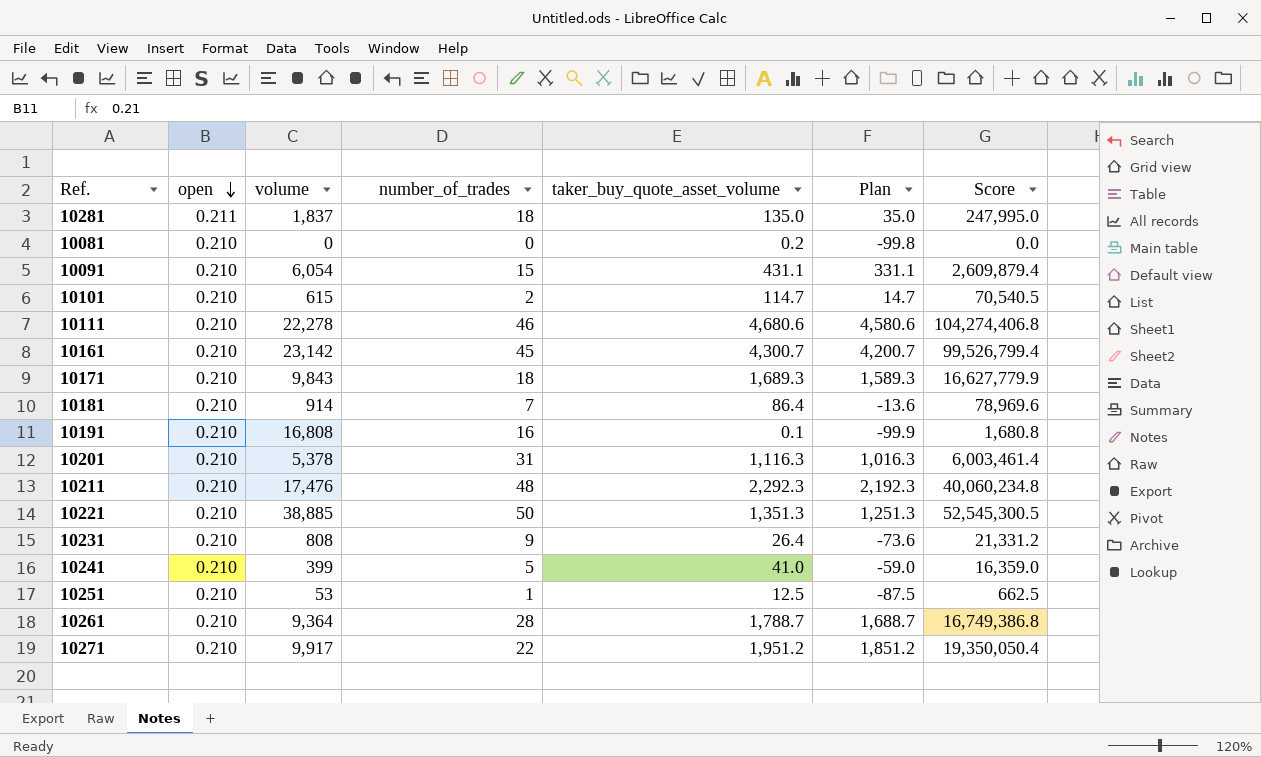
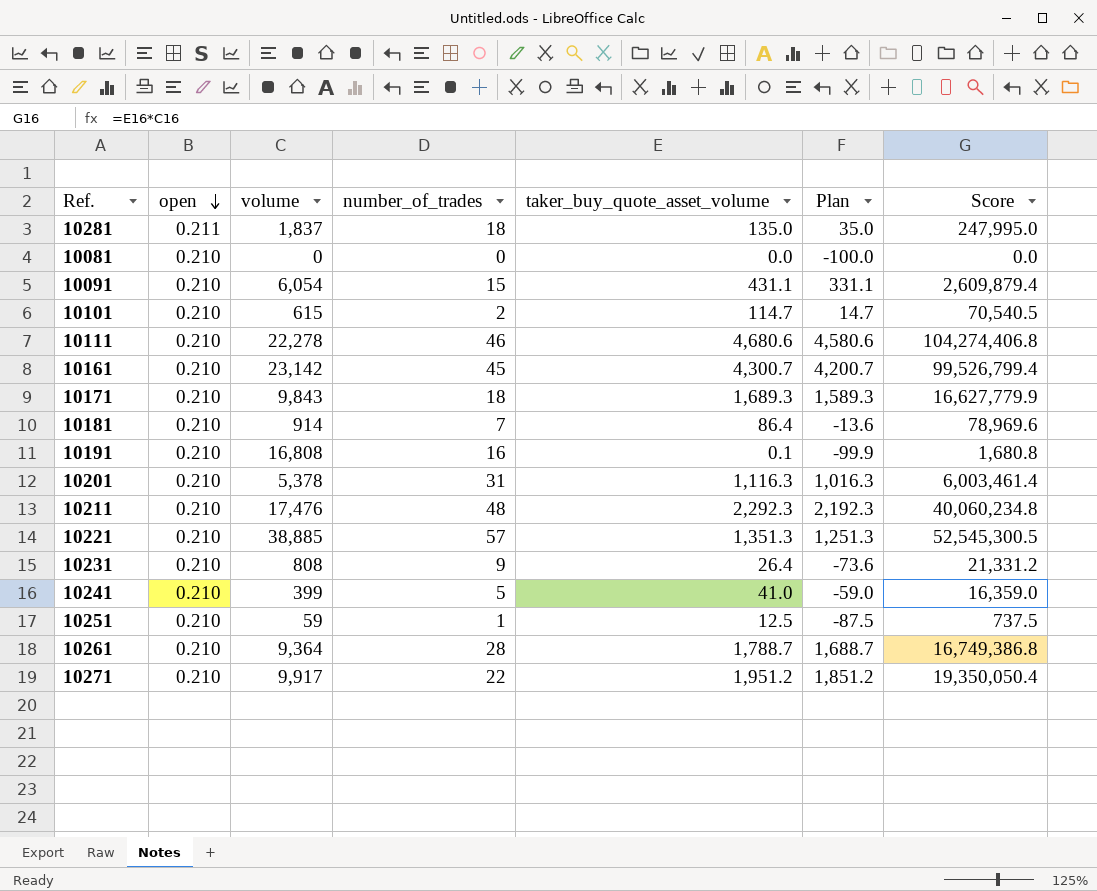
10081 | taker_buy_quote_asset_volume: 0.2 -> 0.0
10081 | Plan: -99.8 -> -100.0
10221 | number_of_trades: 50 -> 57
10251 | volume: 53 -> 59
10251 | Score: 662.5 -> 737.5

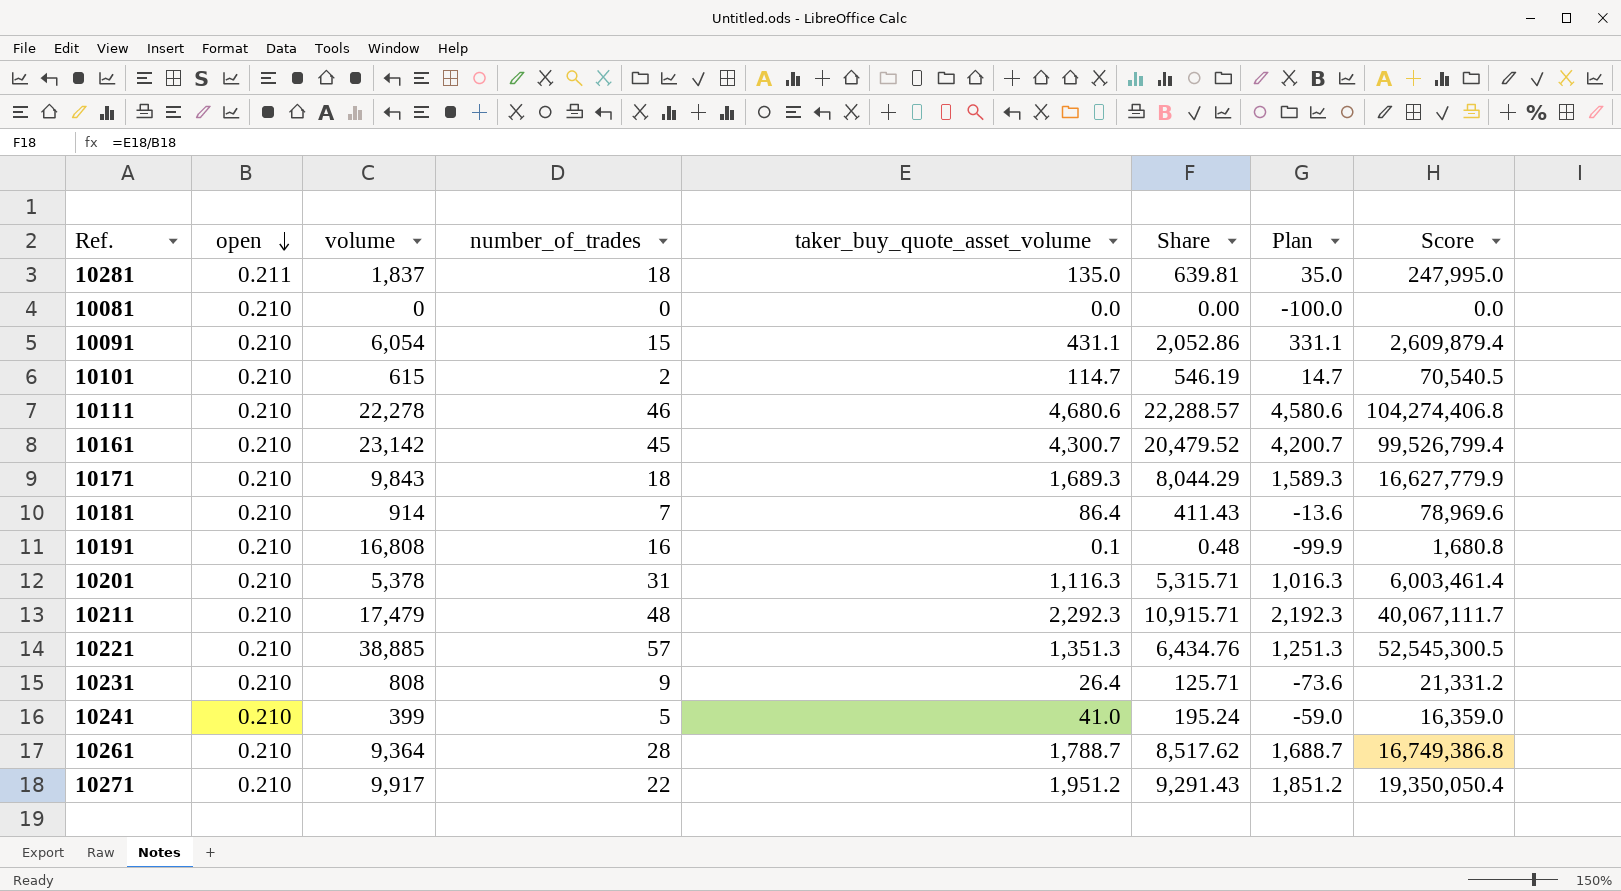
column Share | formula: none -> [taker_buy_quote_asset_volume] / [open]
row 10251: 0.210 | 59 | 1 | 12.5 | -87.5 | 737.5 -> none
10211 | volume: 17,476 -> 17,479
10211 | Score: 40,060,234.8 -> 40,067,111.7

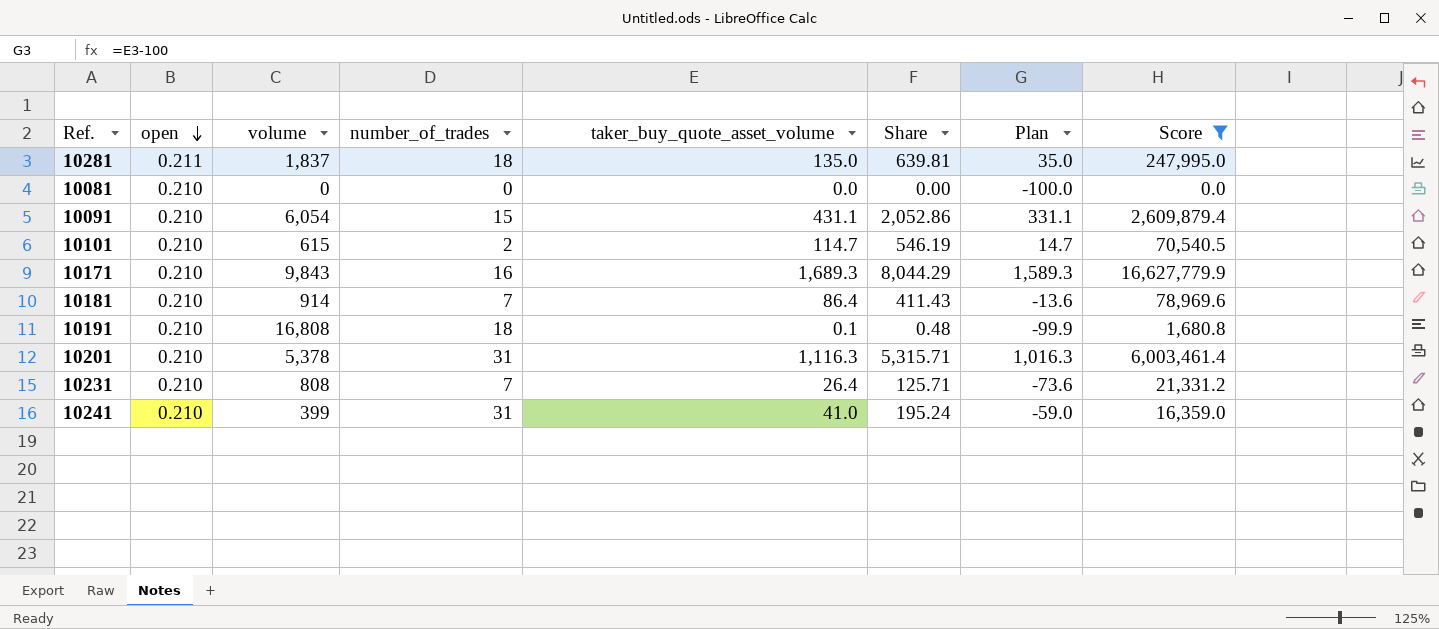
filter: none -> Score <= 16,627,779.9
10171 | number_of_trades: 18 -> 16
10191 | number_of_trades: 16 -> 18
10231 | number_of_trades: 9 -> 7
10241 | number_of_trades: 5 -> 31

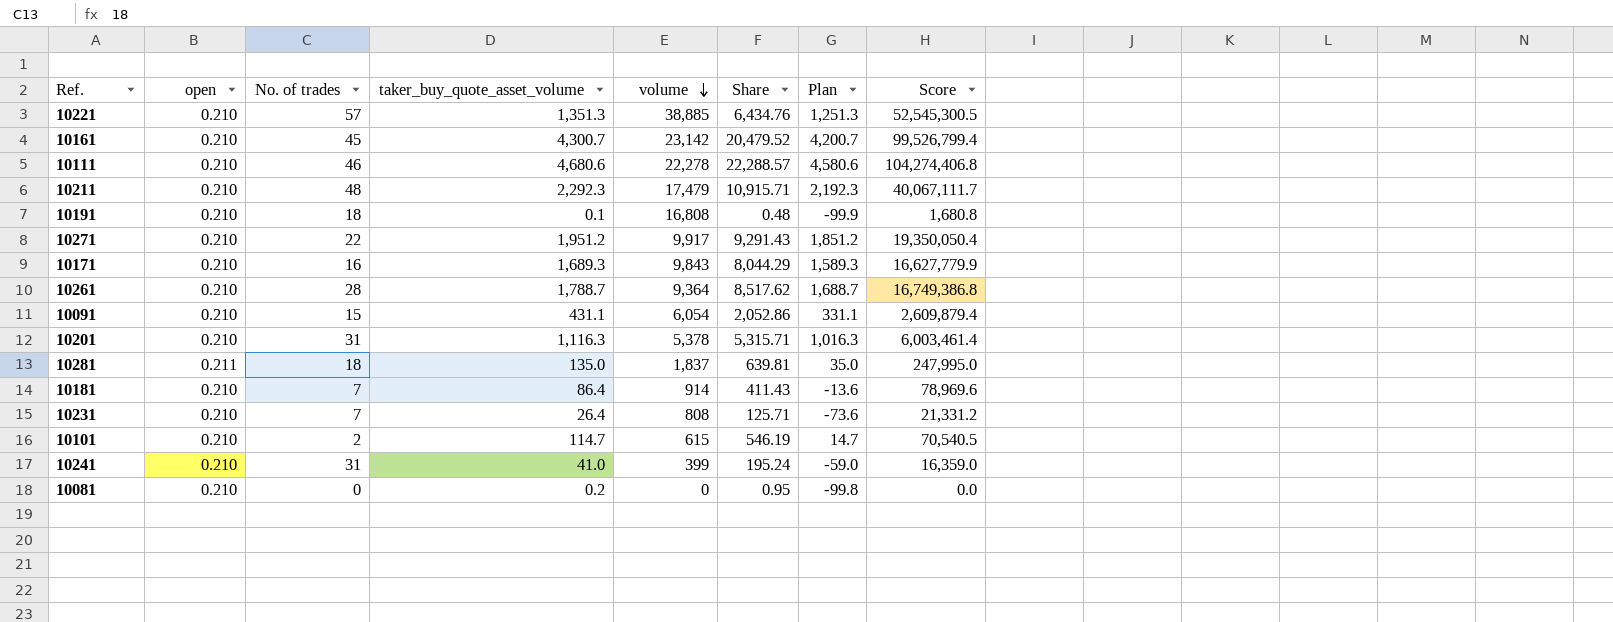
filter: Score <= 16,627,779.9 -> none
row order: open descending -> volume descending
column name: number_of_trades -> No. of trades
column volume | position: 3 -> 5
10081 | taker_buy_quote_asset_volume: 0.0 -> 0.2
10081 | Share: 0.00 -> 0.95
10081 | Plan: -100.0 -> -99.8

